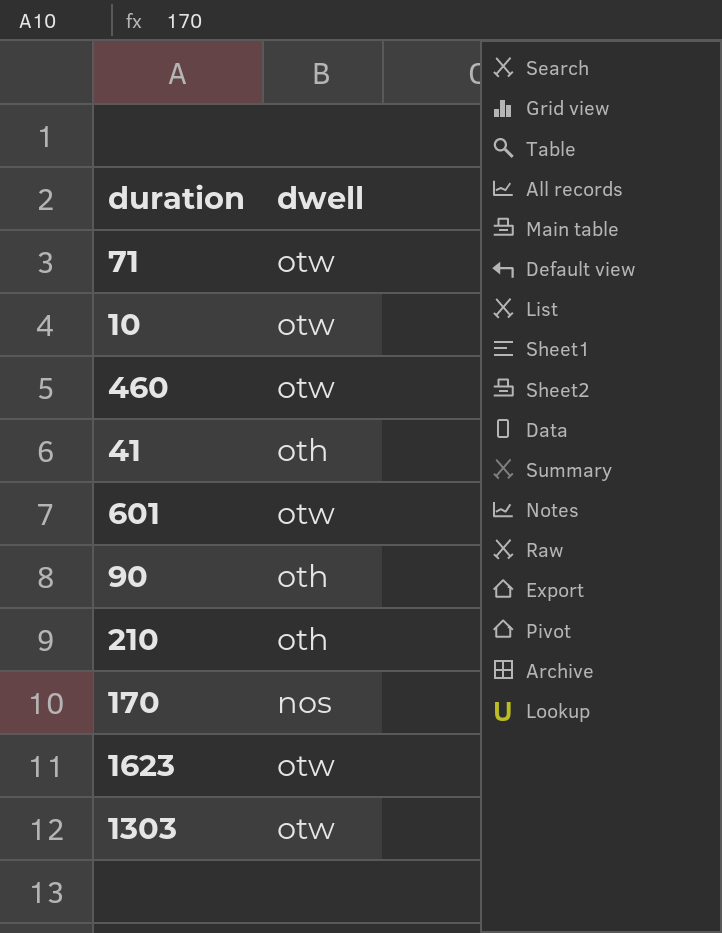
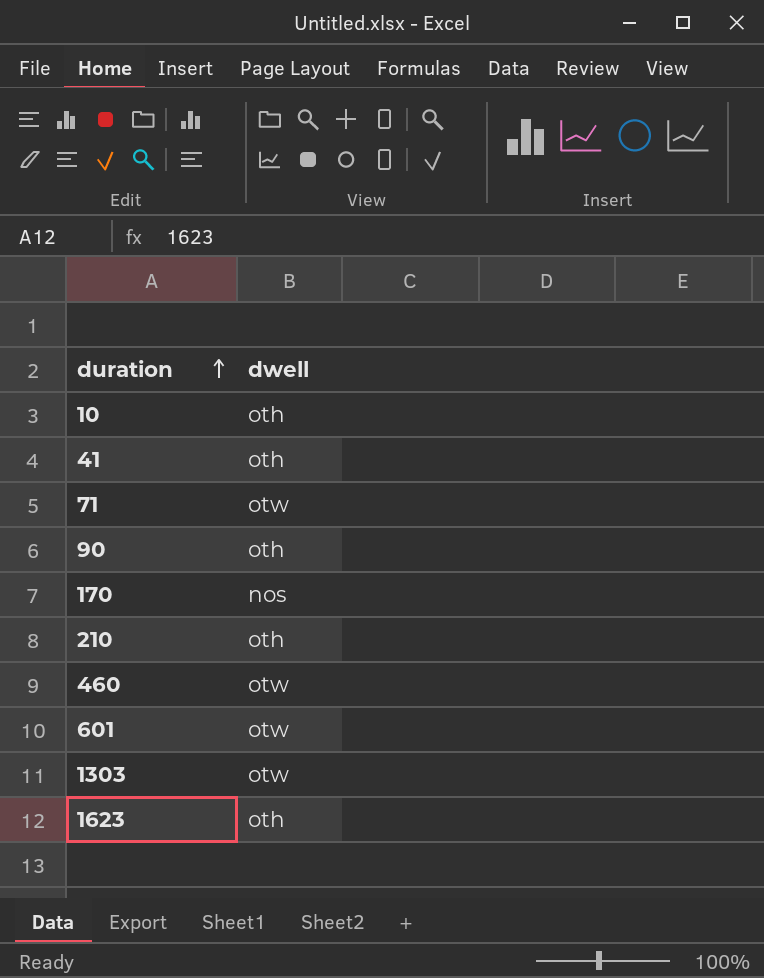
row order: none -> duration ascending
10 | dwell: otw -> oth
1623 | dwell: otw -> oth

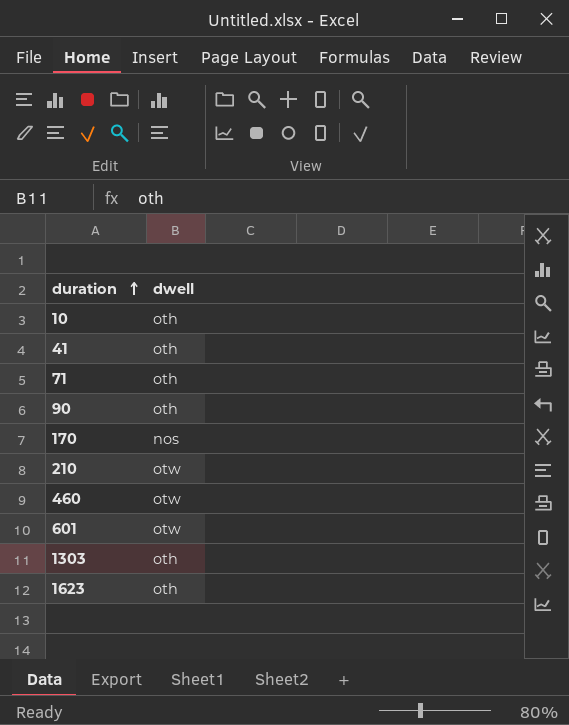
71 | dwell: otw -> oth
210 | dwell: oth -> otw
1303 | dwell: otw -> oth

